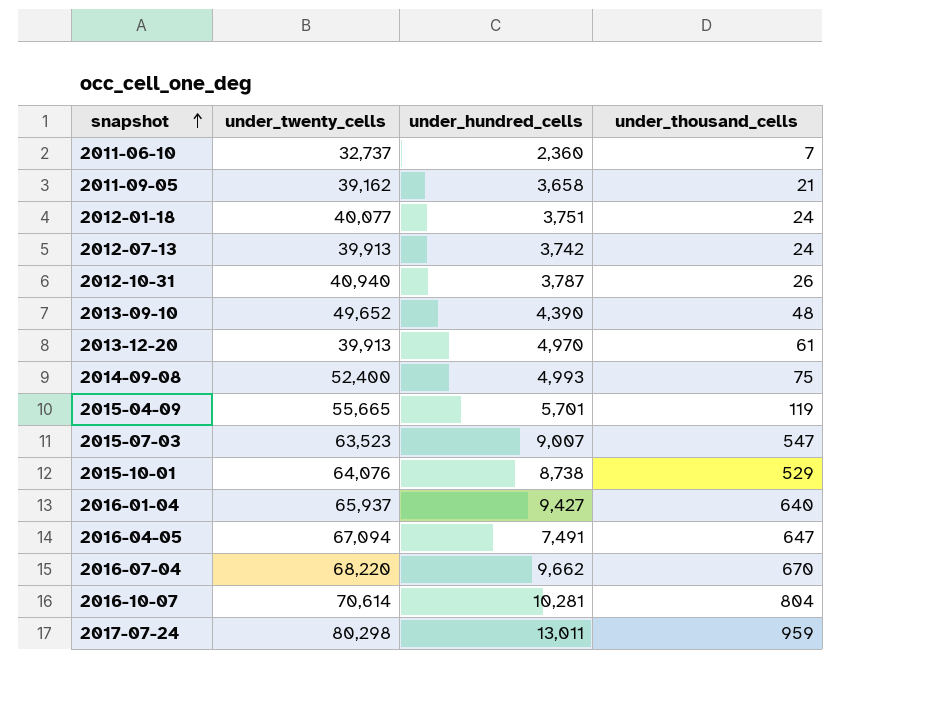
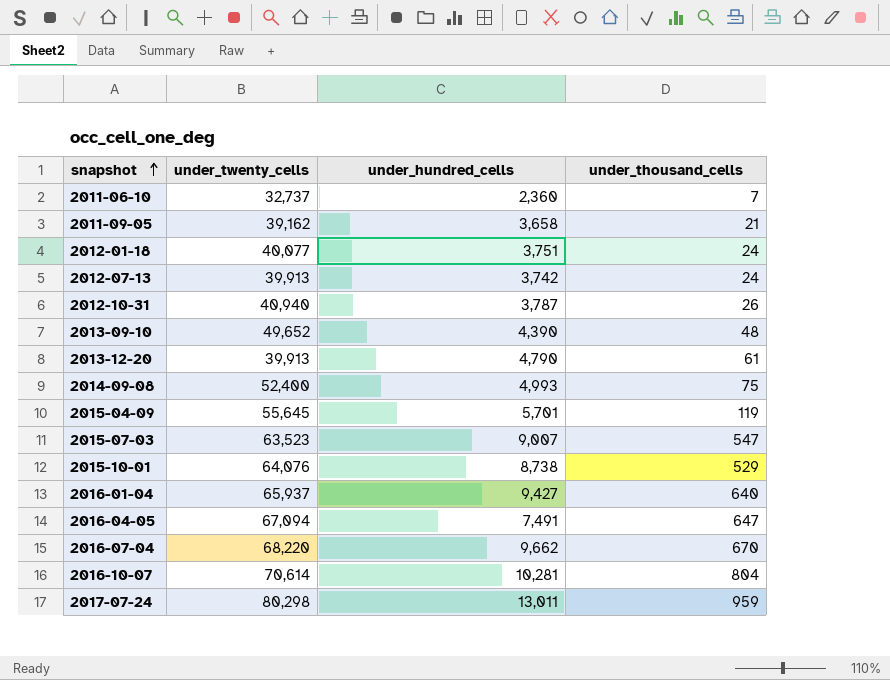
2013-12-20 | under_hundred_cells: 4,970 -> 4,790
2015-04-09 | under_twenty_cells: 55,665 -> 55,645

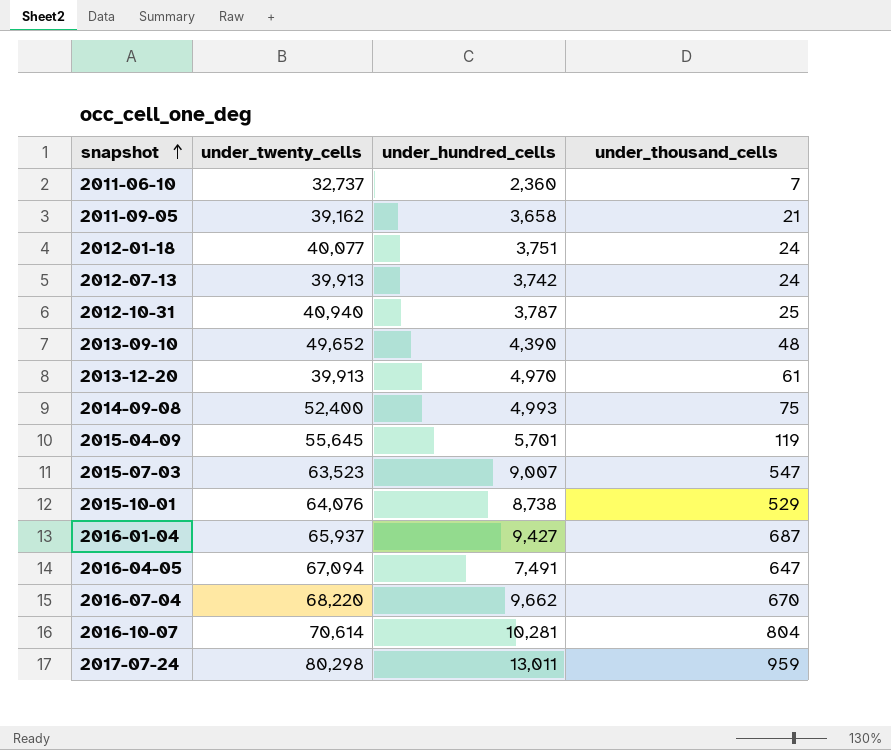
2012-10-31 | under_thousand_cells: 26 -> 25
2013-12-20 | under_hundred_cells: 4,790 -> 4,970
2016-01-04 | under_thousand_cells: 640 -> 687

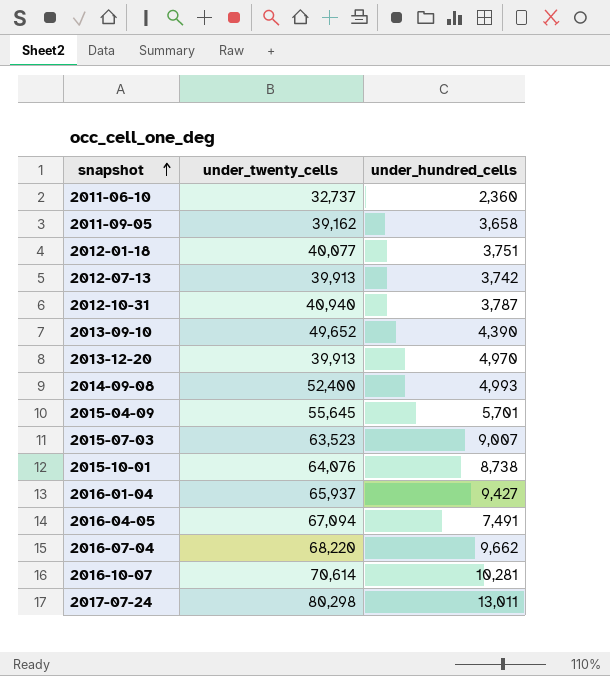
column under_thousand_cells | position: 4 -> none

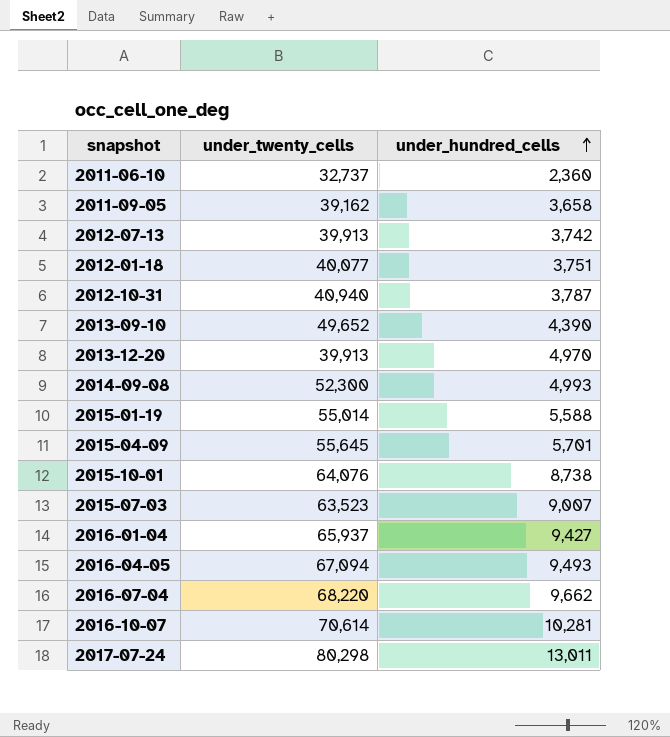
row order: snapshot ascending -> under_hundred_cells ascending
2014-09-08 | under_twenty_cells: 52,400 -> 52,300
row 2015-01-19: none -> 55,014 | 5,588
2016-04-05 | under_hundred_cells: 7,491 -> 9,493

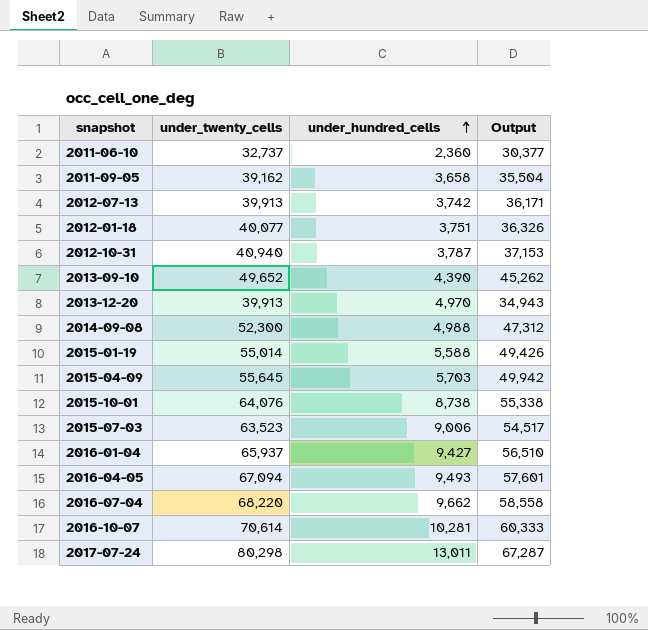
column Output | formula: none -> [under_twenty_cells] - [under_hundred_cells]
2014-09-08 | under_hundred_cells: 4,993 -> 4,988
2015-04-09 | under_hundred_cells: 5,701 -> 5,703
2015-07-03 | under_hundred_cells: 9,007 -> 9,006

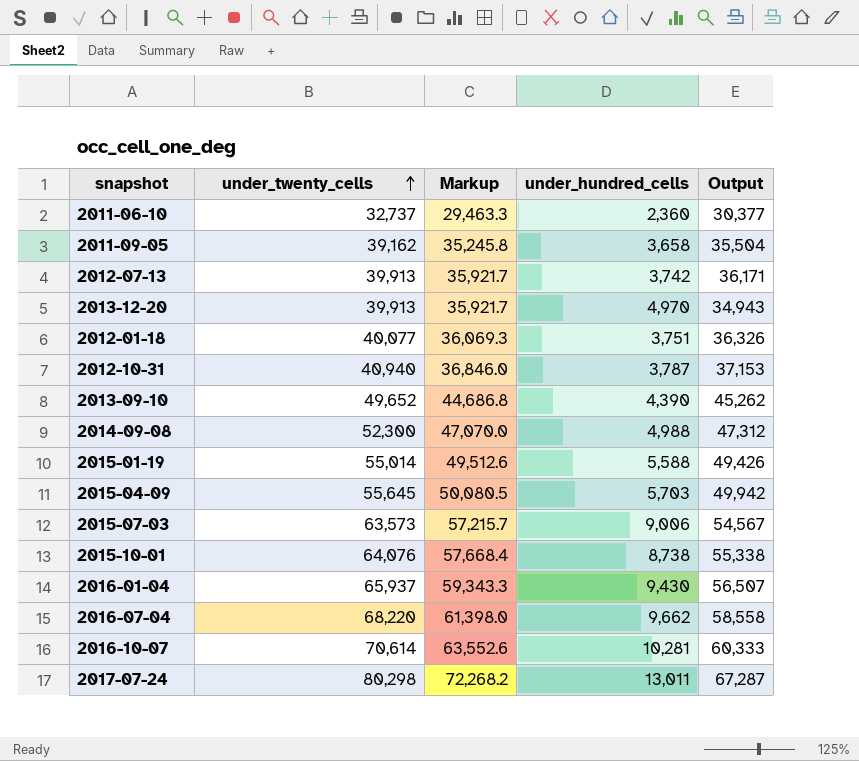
row order: under_hundred_cells ascending -> under_twenty_cells ascending
column Markup | formula: none -> [under_twenty_cells] * 0.9
row 2016-04-05: 67,094 | 9,493 | 57,601 -> none
2015-07-03 | under_twenty_cells: 63,523 -> 63,573
2015-07-03 | Output: 54,517 -> 54,567
2016-01-04 | under_hundred_cells: 9,427 -> 9,430
2016-01-04 | Output: 56,510 -> 56,507

